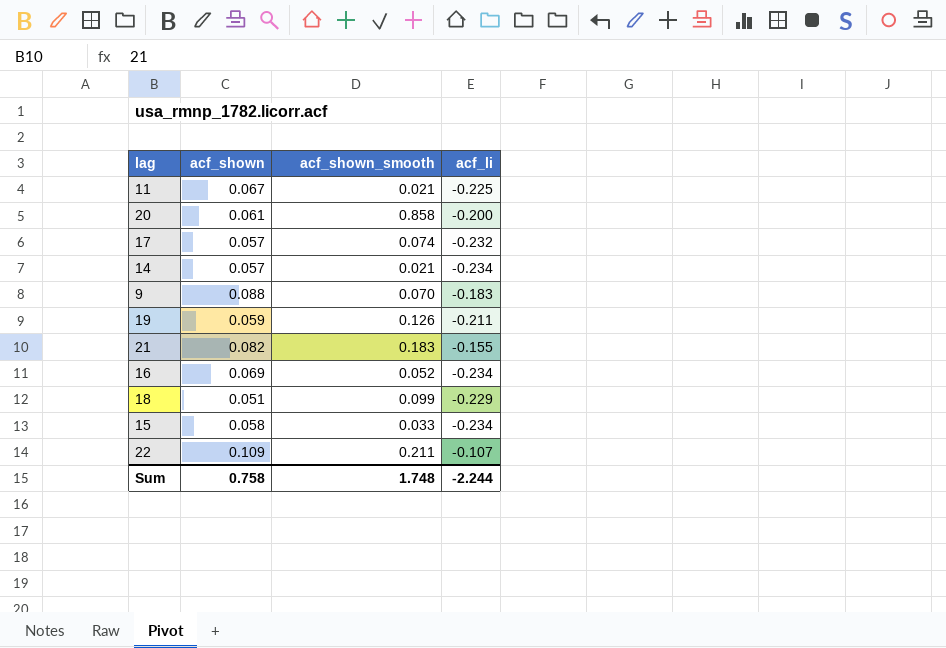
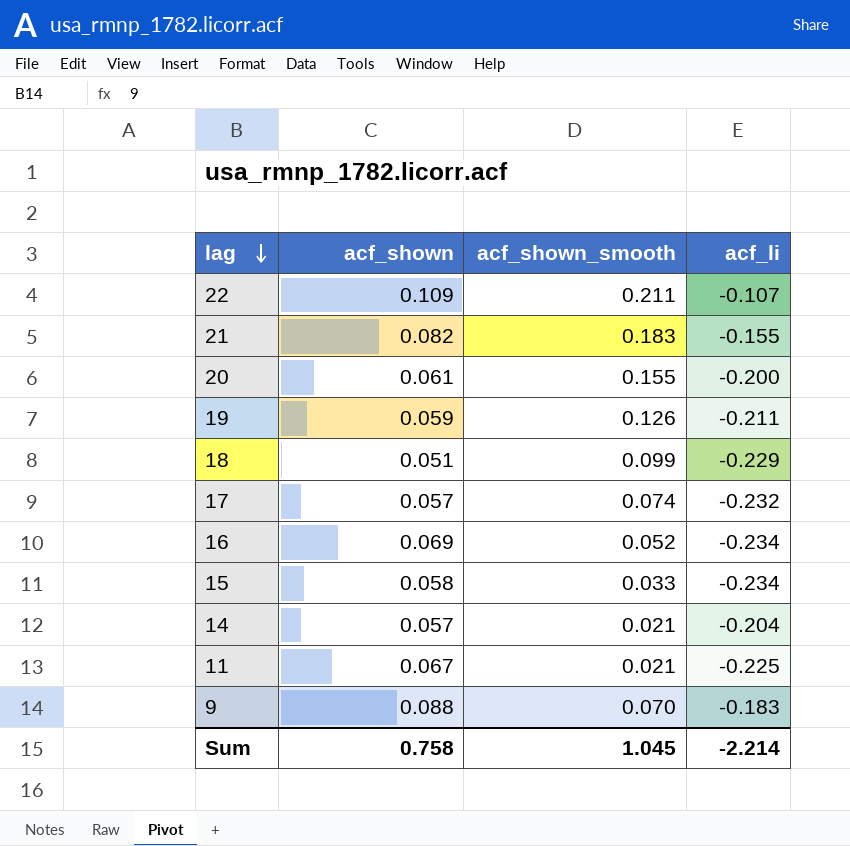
row order: none -> lag descending
20 | acf_shown_smooth: 0.858 -> 0.155
14 | acf_li: -0.234 -> -0.204
Sum | acf_shown_smooth: 1.748 -> 1.045
Sum | acf_li: -2.244 -> -2.214

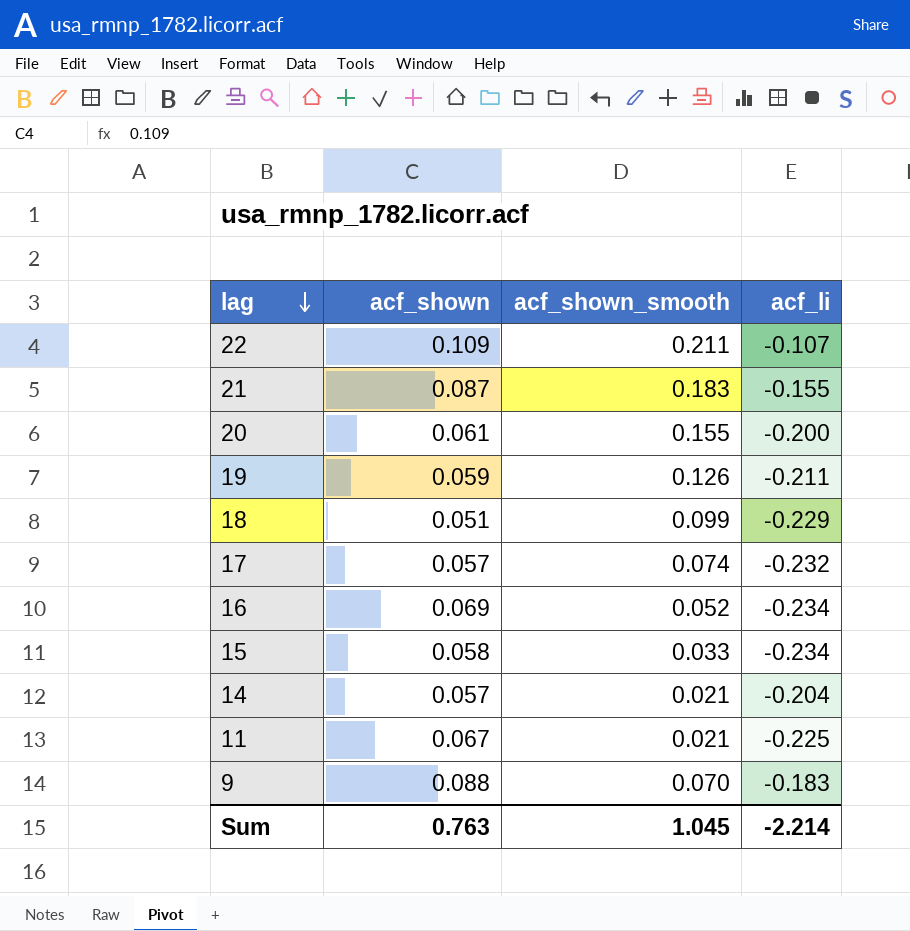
21 | acf_shown: 0.082 -> 0.087
Sum | acf_shown: 0.758 -> 0.763

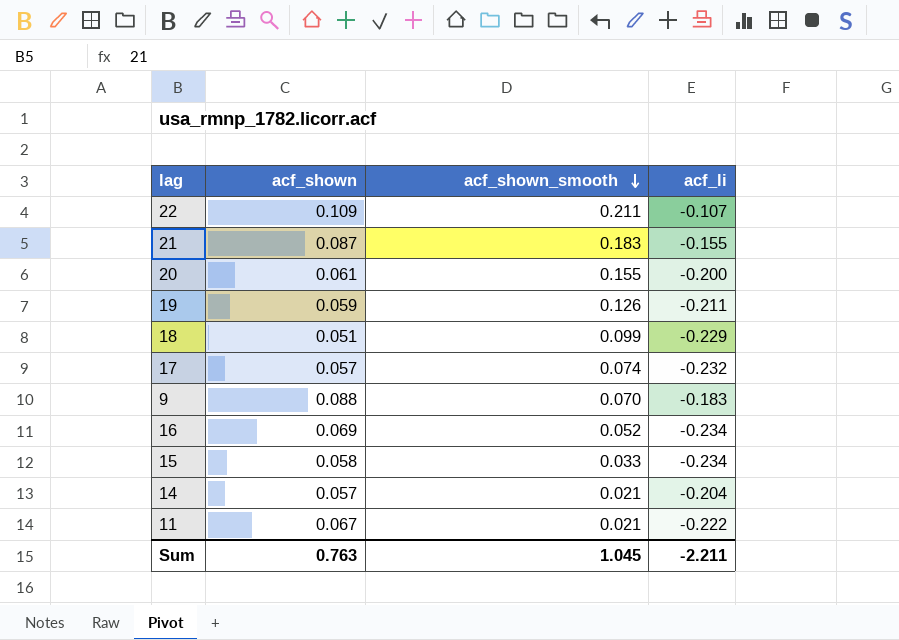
row order: lag descending -> acf_shown_smooth descending
11 | acf_li: -0.225 -> -0.222
Sum | acf_li: -2.214 -> -2.211

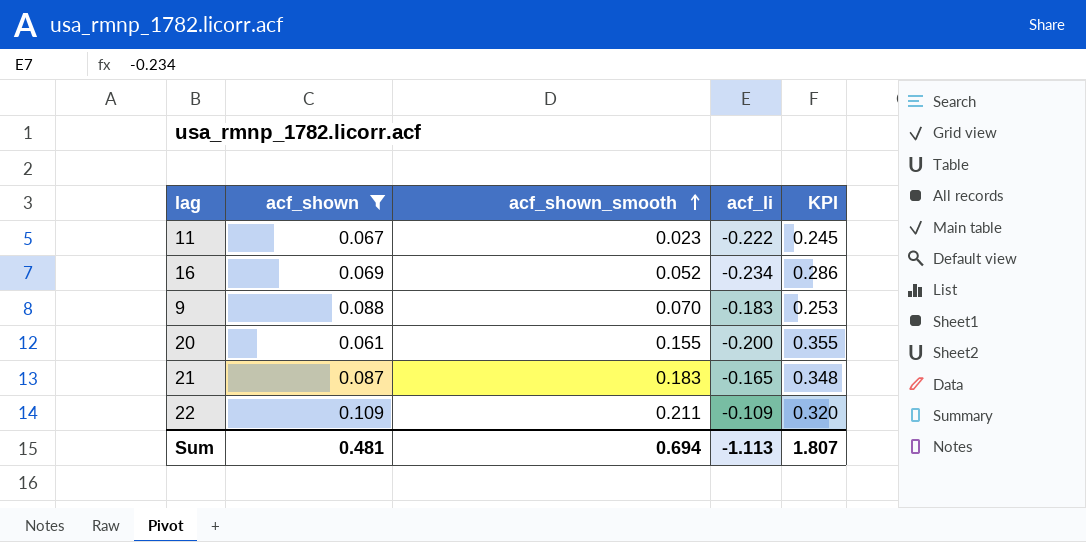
filter: none -> acf_shown >= 0.061
row order: acf_shown_smooth descending -> acf_shown_smooth ascending
column KPI | formula: none -> [acf_shown_smooth] - [acf_li]
11 | acf_shown_smooth: 0.021 -> 0.023
21 | acf_li: -0.155 -> -0.165
22 | acf_li: -0.107 -> -0.109
Sum | acf_shown: 0.763 -> 0.481
Sum | acf_shown_smooth: 1.045 -> 0.694
Sum | acf_li: -2.211 -> -1.113

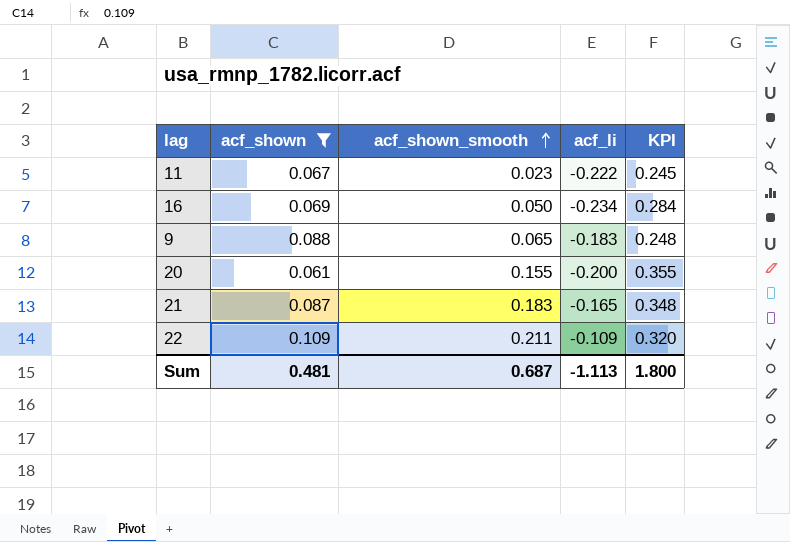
16 | acf_shown_smooth: 0.052 -> 0.050
16 | KPI: 0.286 -> 0.284
9 | acf_shown_smooth: 0.070 -> 0.065
9 | KPI: 0.253 -> 0.248
Sum | acf_shown_smooth: 0.694 -> 0.687
Sum | KPI: 1.807 -> 1.800

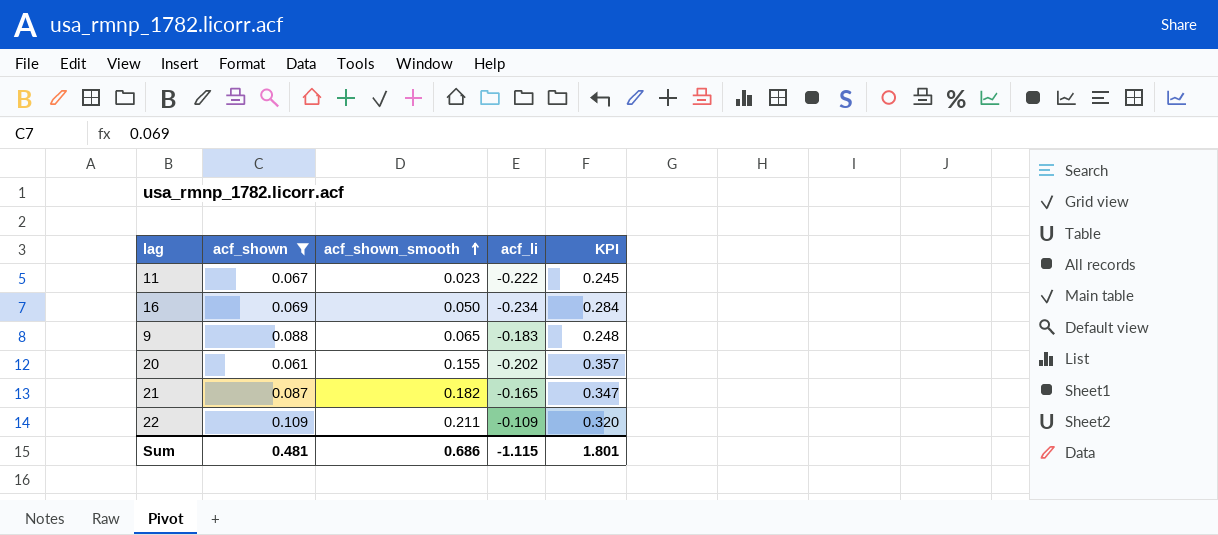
20 | acf_li: -0.200 -> -0.202
20 | KPI: 0.355 -> 0.357
21 | acf_shown_smooth: 0.183 -> 0.182
21 | KPI: 0.348 -> 0.347
Sum | acf_shown_smooth: 0.687 -> 0.686
Sum | acf_li: -1.113 -> -1.115
Sum | KPI: 1.800 -> 1.801

